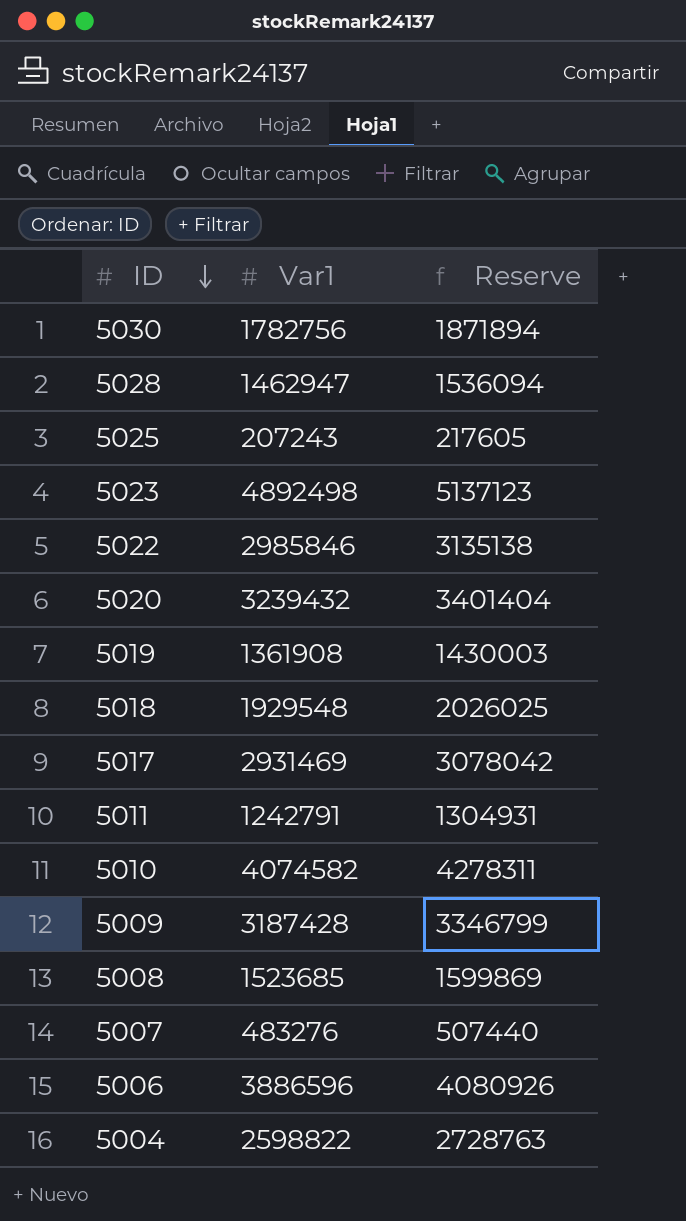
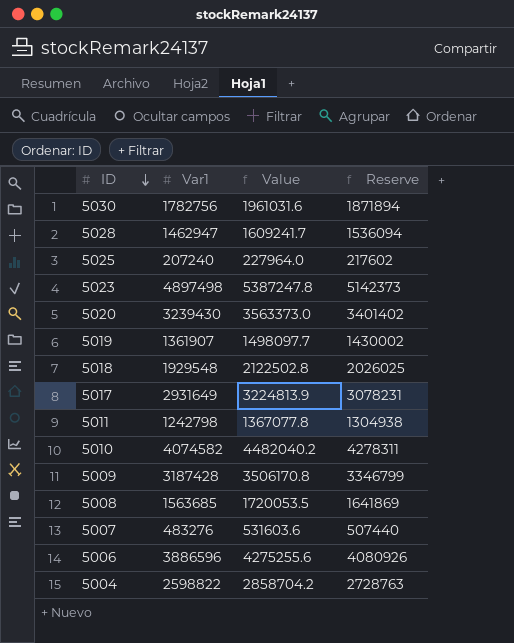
column Value | formula: none -> [Var1] * 1.1
row 5022: 2985846 | 3135138 -> none
5025 | Var1: 207243 -> 207240
5025 | Reserve: 217605 -> 217602
5023 | Var1: 4892498 -> 4897498
5023 | Reserve: 5137123 -> 5142373
5020 | Var1: 3239432 -> 3239430
5020 | Reserve: 3401404 -> 3401402
5019 | Var1: 1361908 -> 1361907
5019 | Reserve: 1430003 -> 1430002
5017 | Var1: 2931469 -> 2931649
5017 | Reserve: 3078042 -> 3078231
5011 | Var1: 1242791 -> 1242798
5011 | Reserve: 1304931 -> 1304938
5008 | Var1: 1523685 -> 1563685
5008 | Reserve: 1599869 -> 1641869

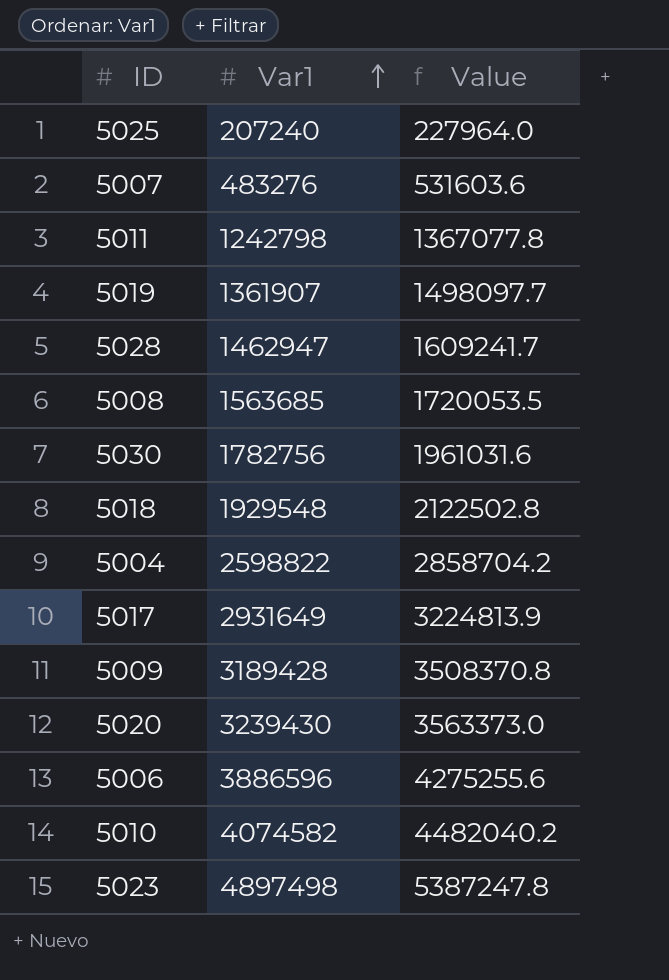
row order: ID descending -> Var1 ascending
column Reserve | formula: [Var1] * 1.05 -> none
5009 | Var1: 3187428 -> 3189428
5009 | Value: 3506170.8 -> 3508370.8

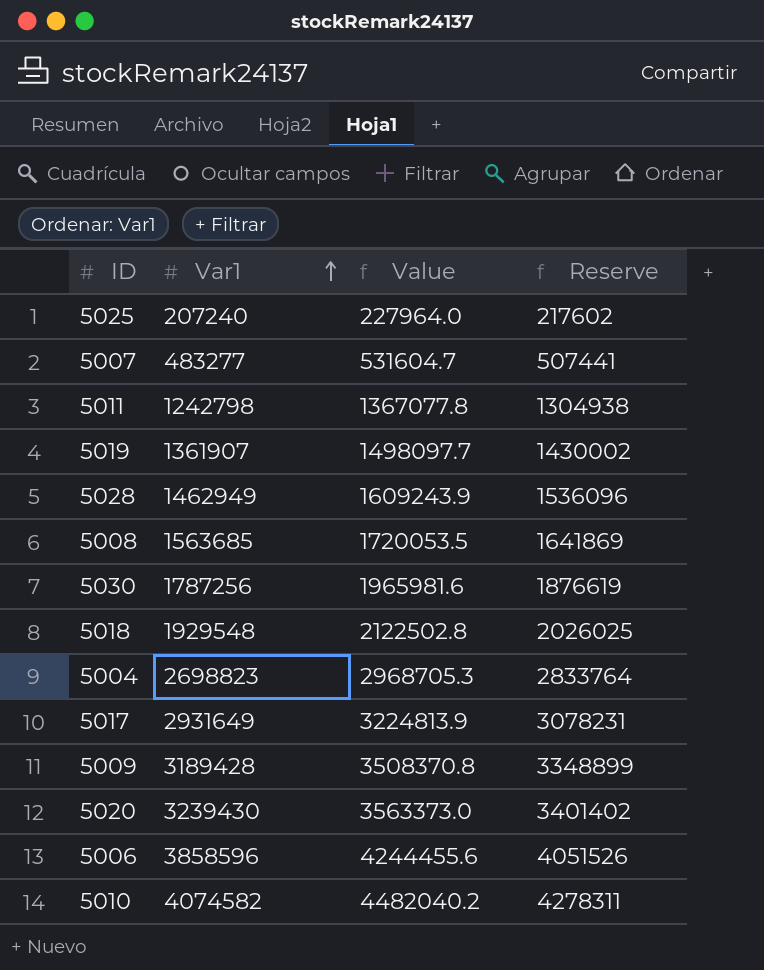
column Reserve | formula: none -> [Var1] * 1.05
row 5023: 4897498 | 5387247.8 -> none
5007 | Var1: 483276 -> 483277
5007 | Value: 531603.6 -> 531604.7
5028 | Var1: 1462947 -> 1462949
5028 | Value: 1609241.7 -> 1609243.9
5030 | Var1: 1782756 -> 1787256
5030 | Value: 1961031.6 -> 1965981.6
5004 | Var1: 2598822 -> 2698823
5004 | Value: 2858704.2 -> 2968705.3
5006 | Var1: 3886596 -> 3858596
5006 | Value: 4275255.6 -> 4244455.6

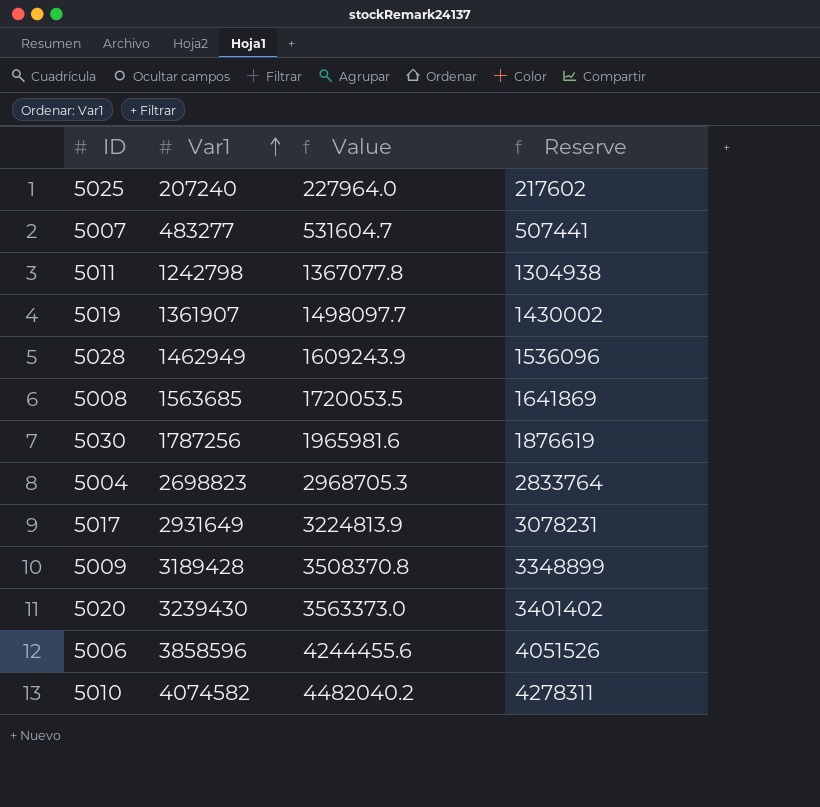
row 5018: 1929548 | 2122502.8 | 2026025 -> none

